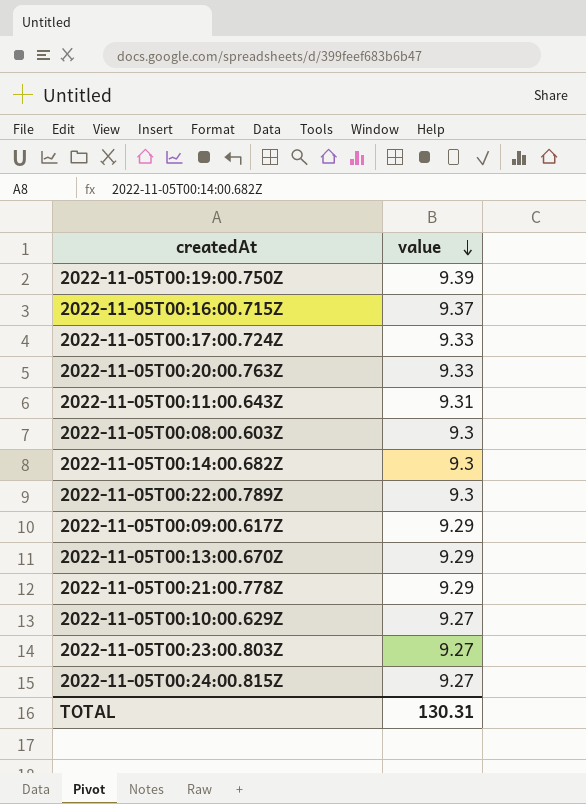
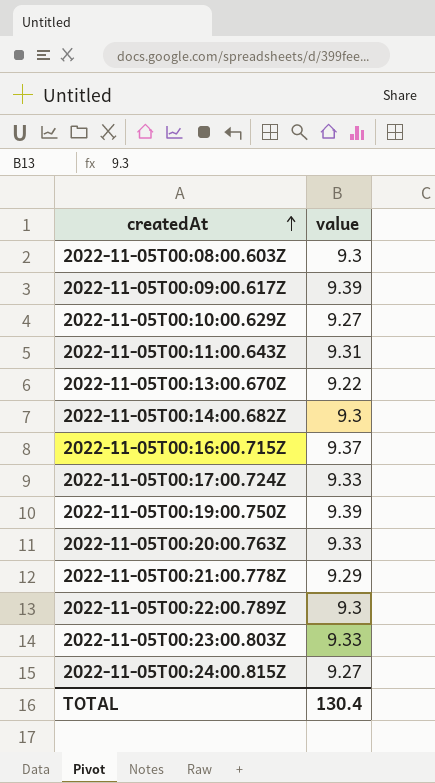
row order: value descending -> createdAt ascending
2022-11-05T00:09:00.617Z | value: 9.29 -> 9.39
2022-11-05T00:13:00.670Z | value: 9.29 -> 9.22
2022-11-05T00:23:00.803Z | value: 9.27 -> 9.33
TOTAL | value: 130.31 -> 130.4

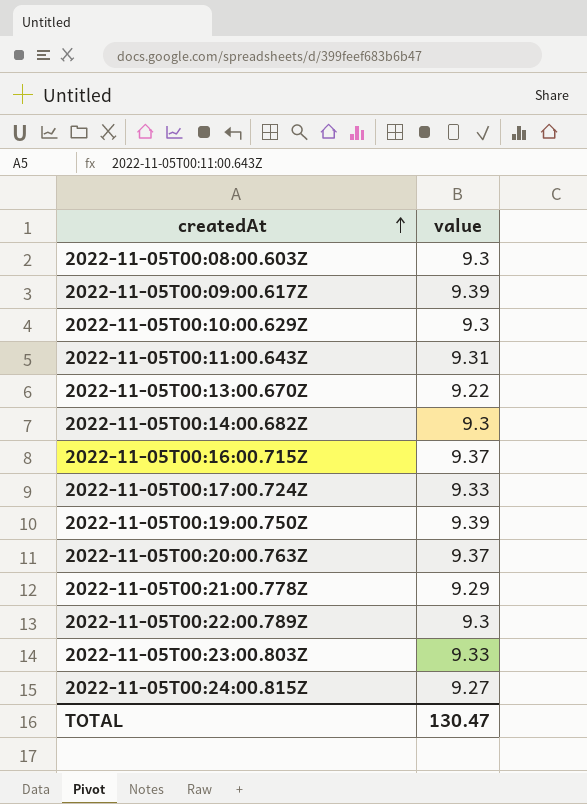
2022-11-05T00:10:00.629Z | value: 9.27 -> 9.3
2022-11-05T00:20:00.763Z | value: 9.33 -> 9.37
TOTAL | value: 130.4 -> 130.47

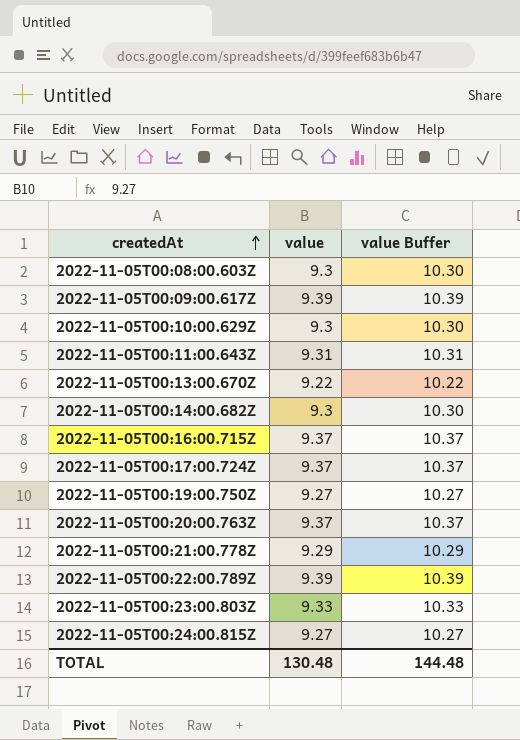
column value Buffer | formula: none -> [value] + 1
2022-11-05T00:17:00.724Z | value: 9.33 -> 9.37
2022-11-05T00:19:00.750Z | value: 9.39 -> 9.27
2022-11-05T00:22:00.789Z | value: 9.3 -> 9.39
TOTAL | value: 130.47 -> 130.48

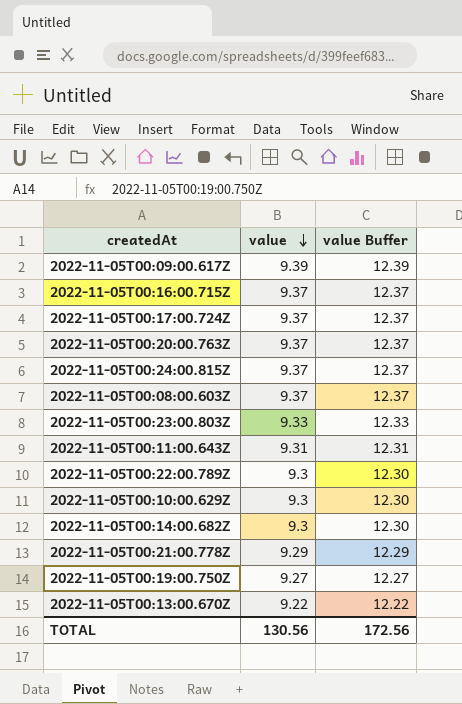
row order: createdAt ascending -> value descending
column value Buffer | formula: [value] + 1 -> [value] + 3
2022-11-05T00:24:00.815Z | value: 9.27 -> 9.37
2022-11-05T00:08:00.603Z | value: 9.3 -> 9.37
2022-11-05T00:22:00.789Z | value: 9.39 -> 9.3
TOTAL | value: 130.48 -> 130.56
TOTAL | value Buffer: 144.48 -> 172.56

